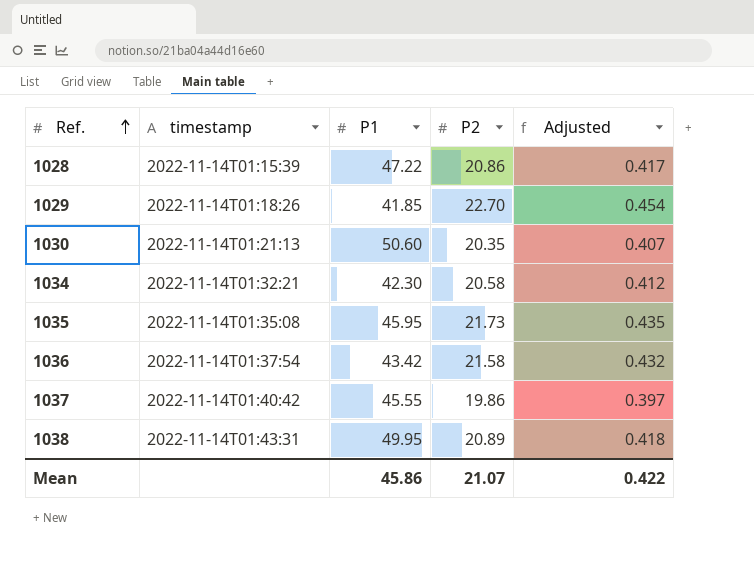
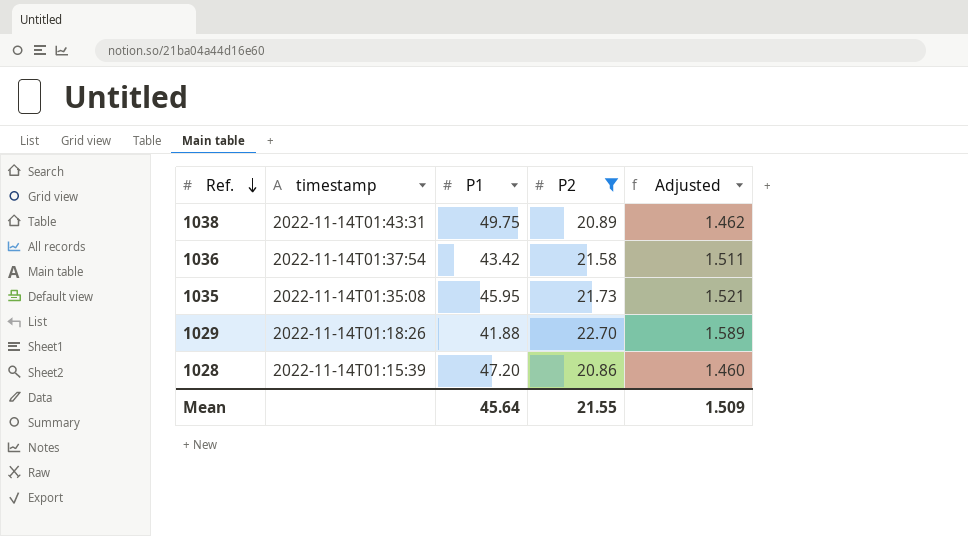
filter: none -> P2 >= 20.86
row order: Ref. ascending -> Ref. descending
column Adjusted | formula: [P2] * 0.02 -> [P2] * 0.07
1038 | P1: 49.95 -> 49.75
1029 | P1: 41.85 -> 41.88
1028 | P1: 47.22 -> 47.20
Mean | P1: 45.86 -> 45.64
Mean | P2: 21.07 -> 21.55
Mean | Adjusted: 0.422 -> 1.509

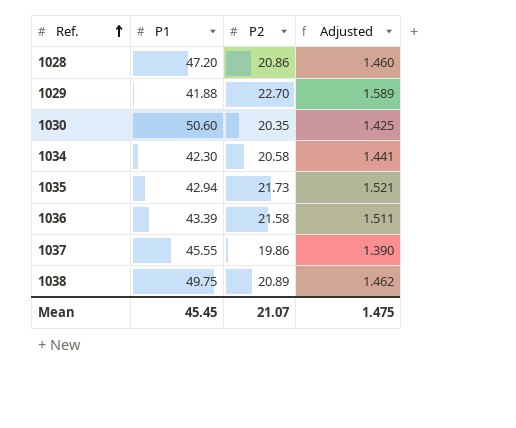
filter: P2 >= 20.86 -> none
row order: Ref. descending -> Ref. ascending
column timestamp | position: 2 -> none
1035 | P1: 45.95 -> 42.94
1036 | P1: 43.42 -> 43.39
Mean | P1: 45.64 -> 45.45
Mean | P2: 21.55 -> 21.07
Mean | Adjusted: 1.509 -> 1.475

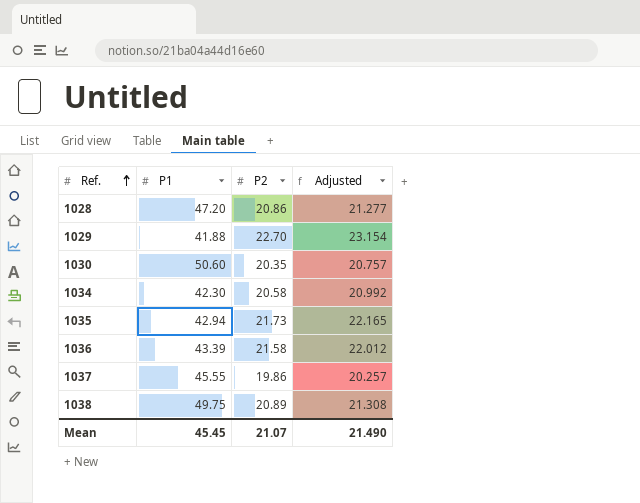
column Adjusted | formula: [P2] * 0.07 -> [P2] * 1.02
Mean | Adjusted: 1.475 -> 21.490

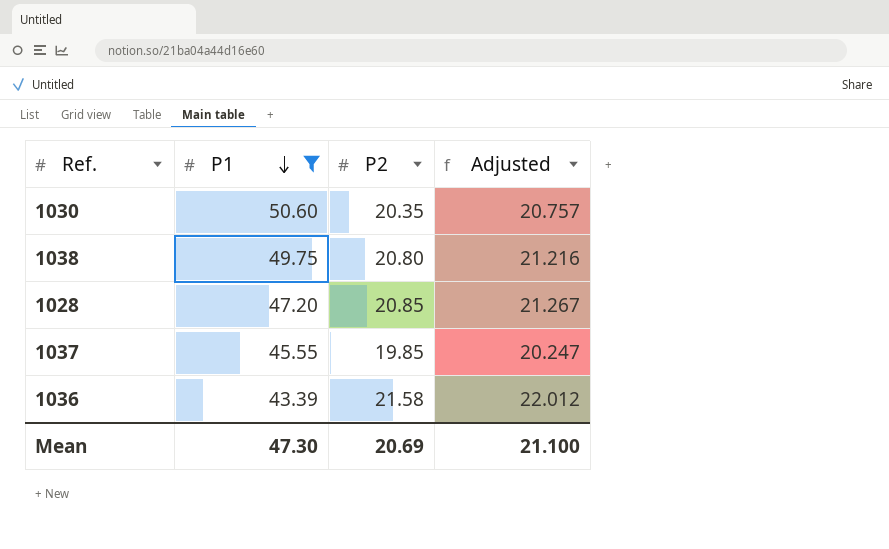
filter: none -> P1 >= 43.39
row order: Ref. ascending -> P1 descending
1038 | P2: 20.89 -> 20.80
1038 | Adjusted: 21.308 -> 21.216
1028 | P2: 20.86 -> 20.85
1028 | Adjusted: 21.277 -> 21.267
1037 | P2: 19.86 -> 19.85
1037 | Adjusted: 20.257 -> 20.247
Mean | P1: 45.45 -> 47.30
Mean | P2: 21.07 -> 20.69
Mean | Adjusted: 21.490 -> 21.100

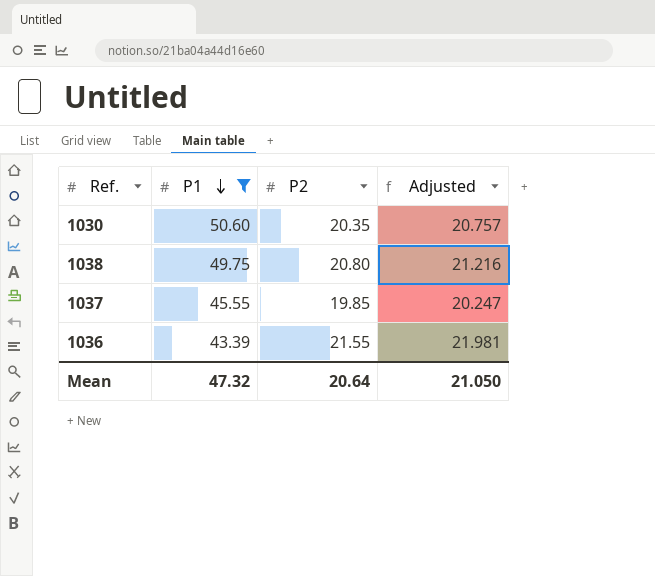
row 1028: 47.20 | 20.85 | 21.267 -> none
1036 | P2: 21.58 -> 21.55
1036 | Adjusted: 22.012 -> 21.981
Mean | P1: 47.30 -> 47.32
Mean | P2: 20.69 -> 20.64
Mean | Adjusted: 21.100 -> 21.050

